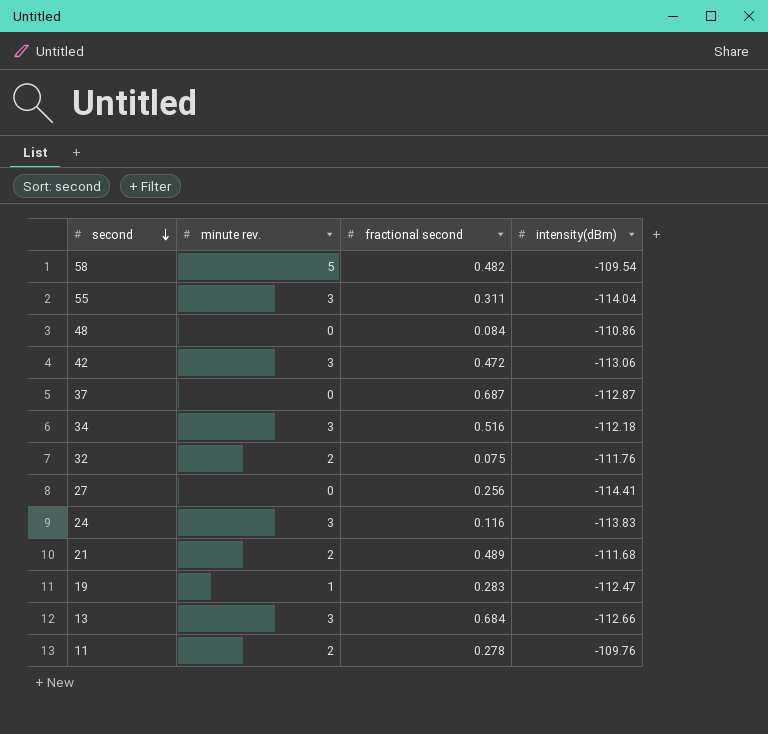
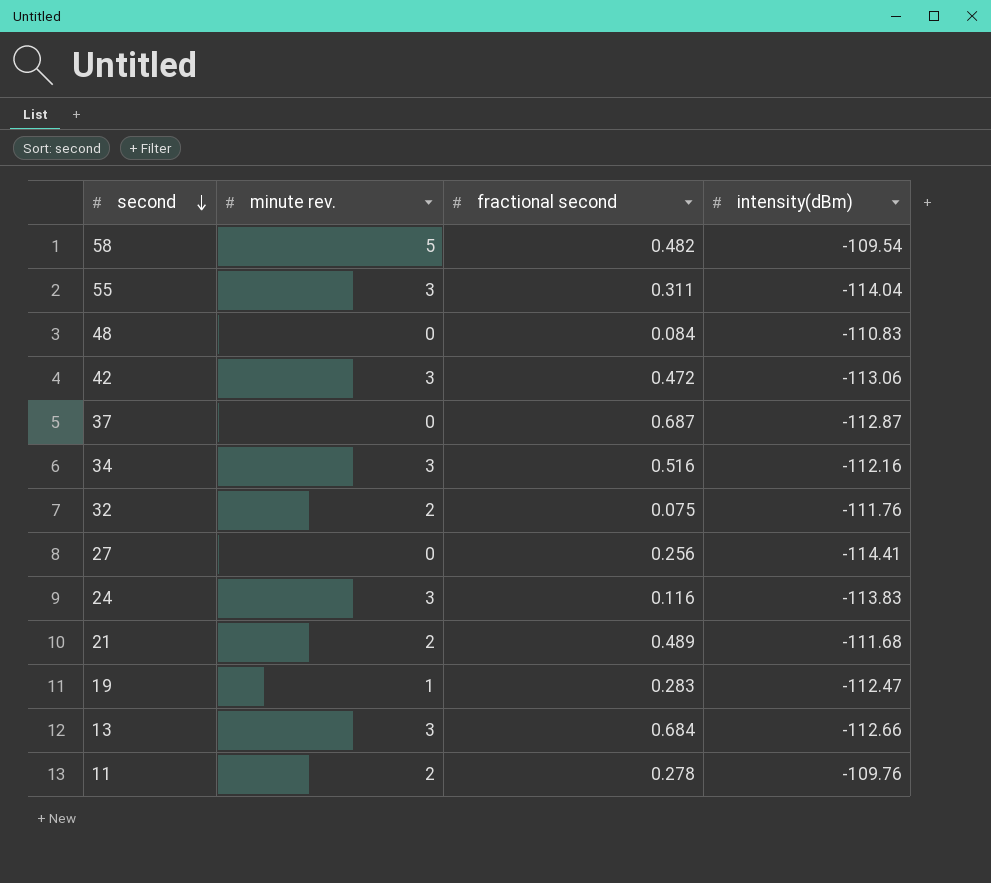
48 | intensity(dBm): -110.86 -> -110.83
34 | intensity(dBm): -112.18 -> -112.16

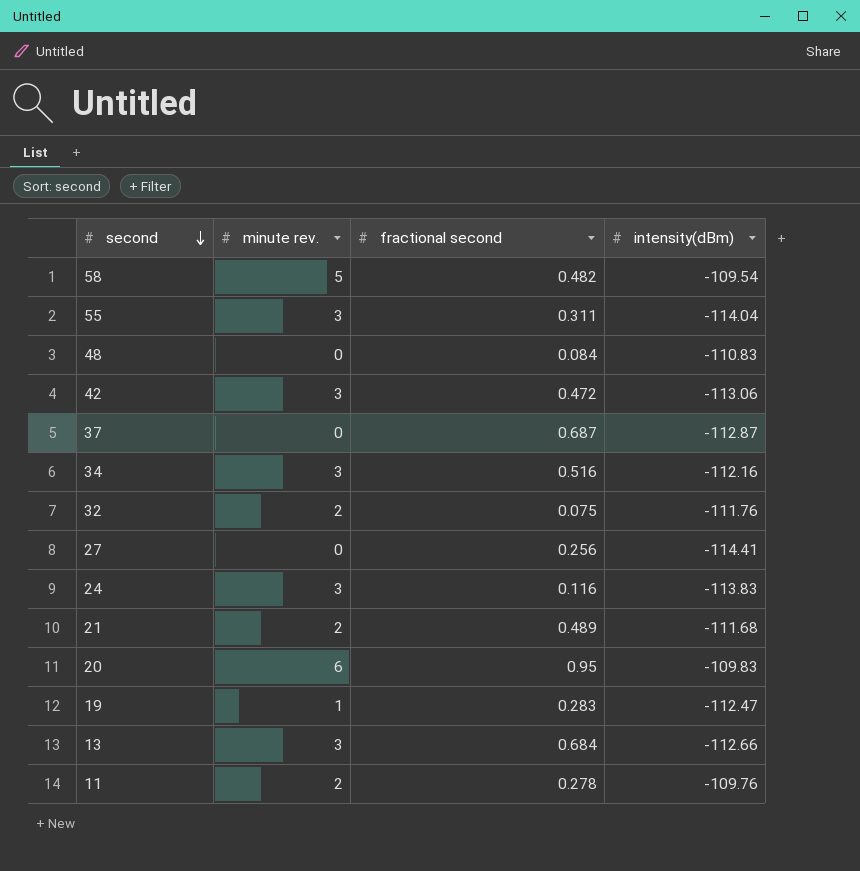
row 20: none -> 6 | 0.95 | -109.83

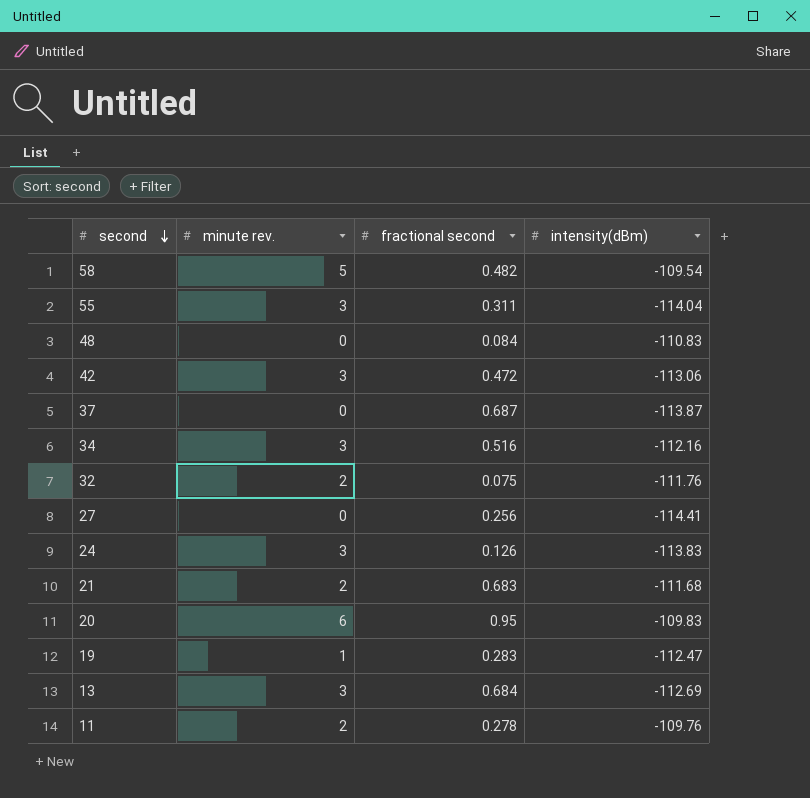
37 | intensity(dBm): -112.87 -> -113.87
24 | fractional second: 0.116 -> 0.126
21 | fractional second: 0.489 -> 0.683
13 | intensity(dBm): -112.66 -> -112.69

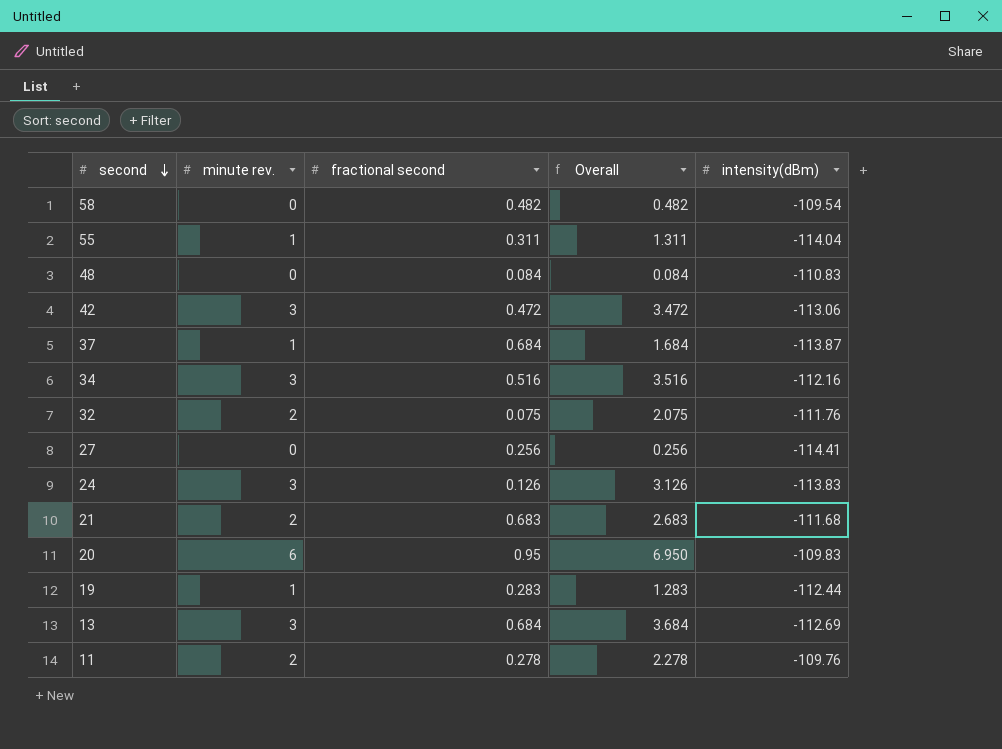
column Overall | formula: none -> [minute rev.] + [fractional second]
58 | minute rev.: 5 -> 0
55 | minute rev.: 3 -> 1
37 | minute rev.: 0 -> 1
37 | fractional second: 0.687 -> 0.684
19 | intensity(dBm): -112.47 -> -112.44

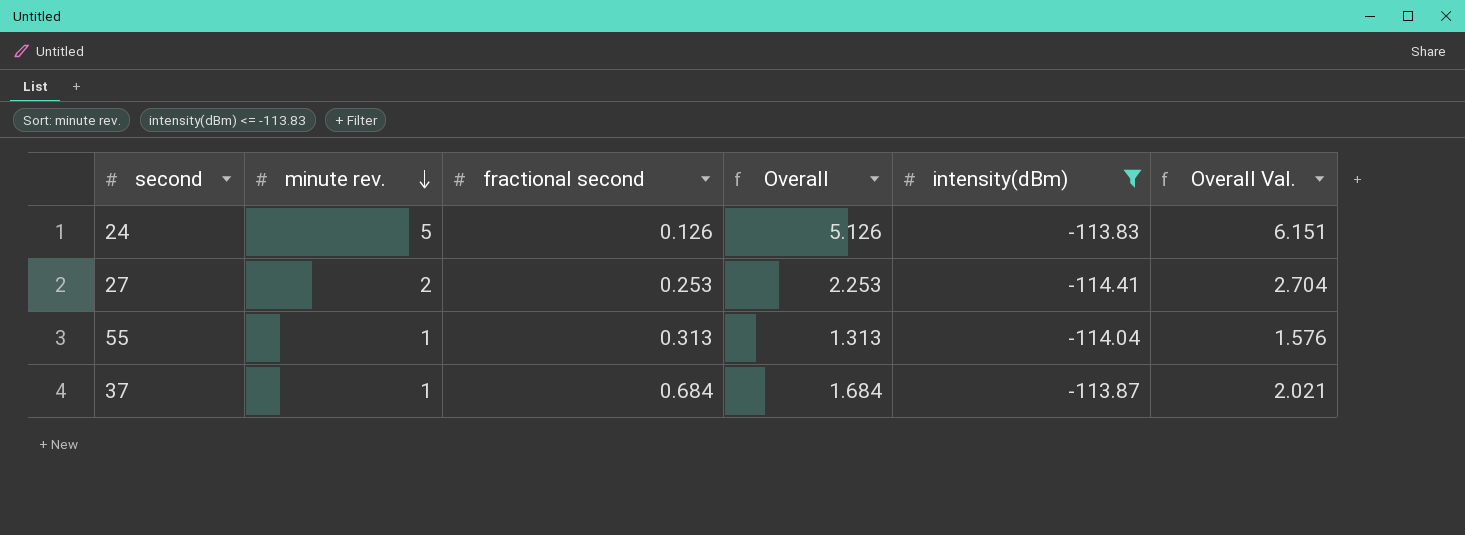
filter: none -> intensity(dBm) <= -113.83
row order: second descending -> minute rev. descending
column Overall Val. | formula: none -> [Overall] * 1.2
24 | minute rev.: 3 -> 5
24 | Overall: 3.126 -> 5.126
27 | minute rev.: 0 -> 2
27 | fractional second: 0.256 -> 0.253
27 | Overall: 0.256 -> 2.253
55 | fractional second: 0.311 -> 0.313
55 | Overall: 1.311 -> 1.313

